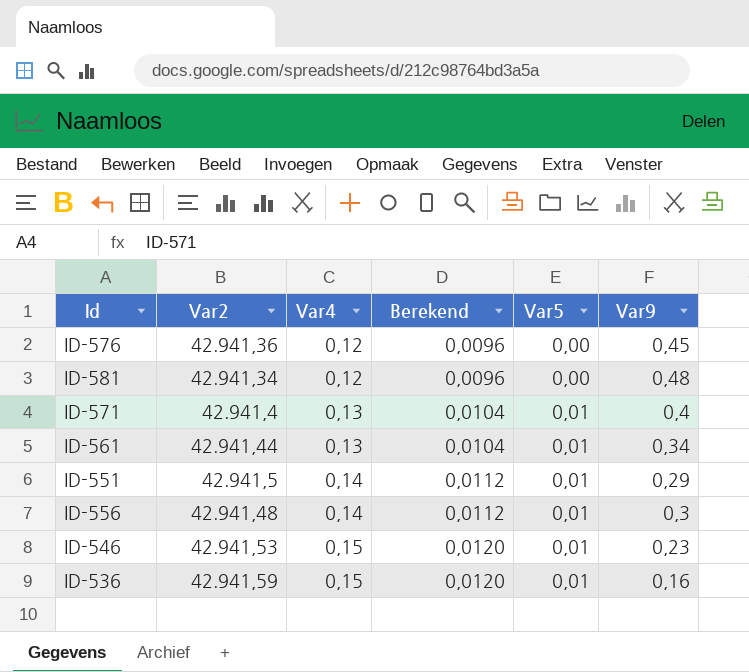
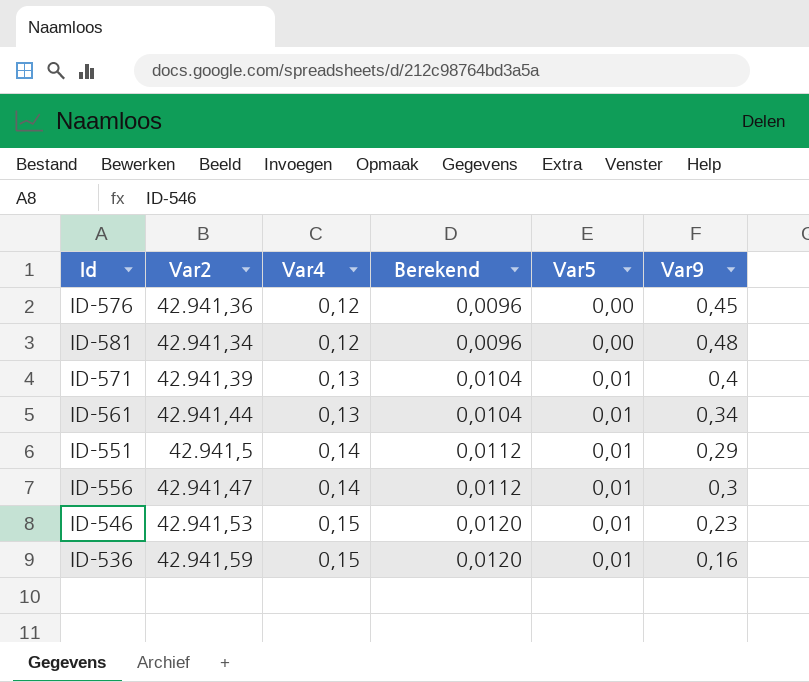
ID-571 | Var2: 42.941,4 -> 42.941,39
ID-556 | Var2: 42.941,48 -> 42.941,47

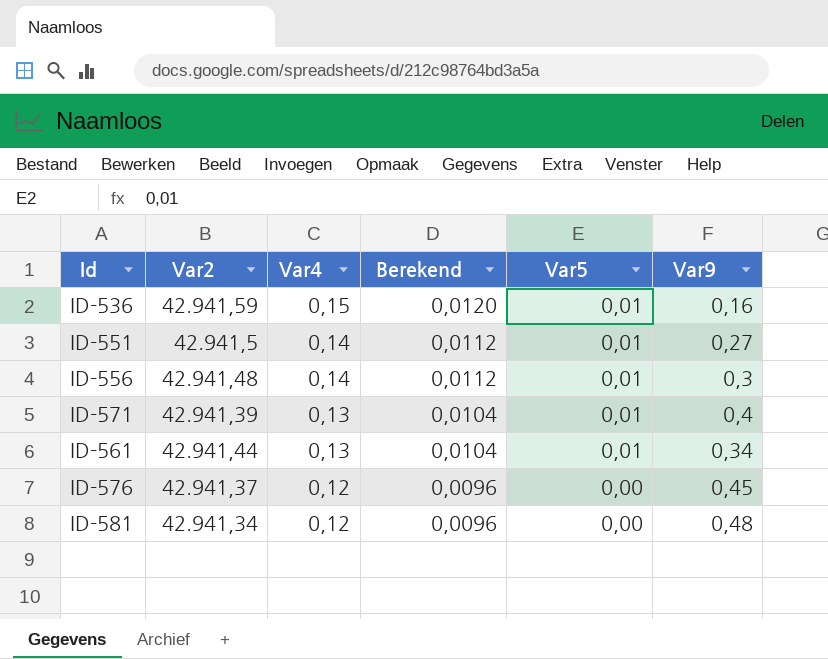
row order: Var4 ascending -> Var4 descending
row ID-546: 42.941,53 | 0,15 | 0,0120 | 0,01 | 0,23 -> none
ID-551 | Var9: 0,29 -> 0,27
ID-556 | Var2: 42.941,47 -> 42.941,48
ID-576 | Var2: 42.941,36 -> 42.941,37

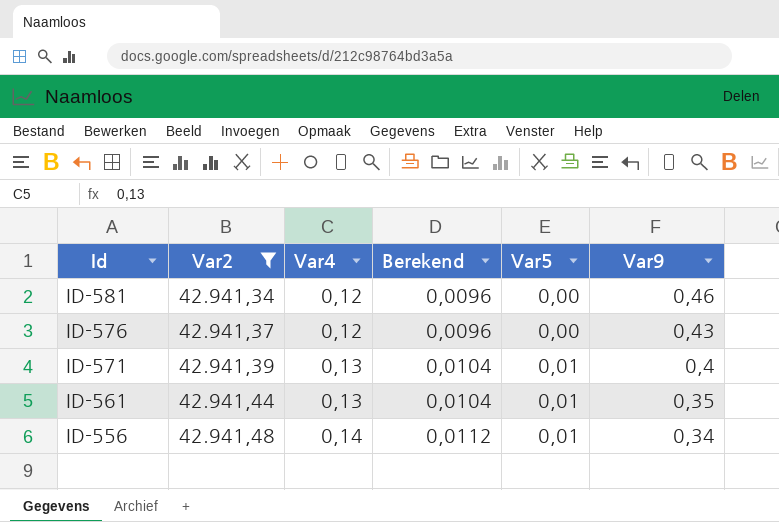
filter: none -> Var2 <= 42.941,48
row order: Var4 descending -> Id descending
ID-581 | Var9: 0,48 -> 0,46
ID-576 | Var9: 0,45 -> 0,43
ID-561 | Var9: 0,34 -> 0,35
ID-556 | Var9: 0,3 -> 0,34

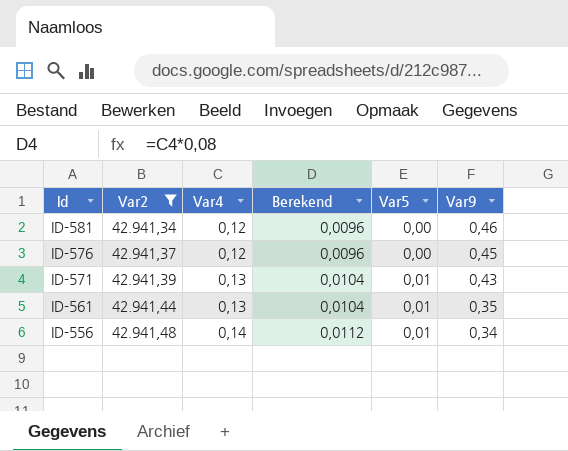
ID-576 | Var9: 0,43 -> 0,45
ID-571 | Var9: 0,4 -> 0,43

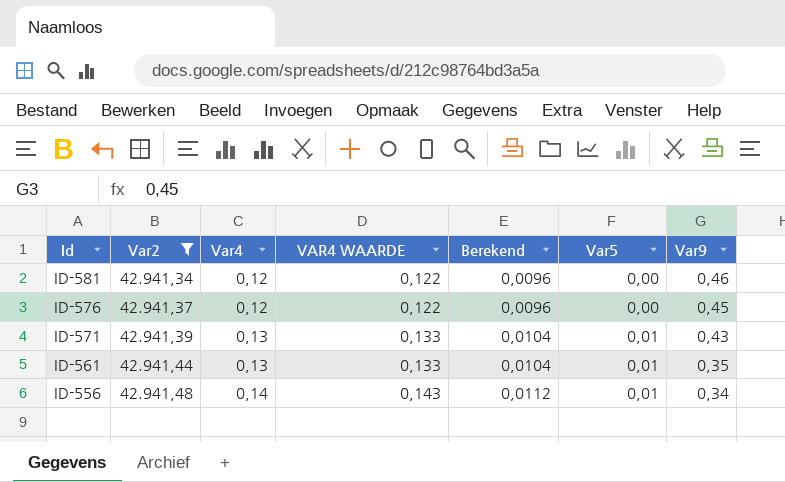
column VAR4 WAARDE | formula: none -> [Var4] * 1,02

